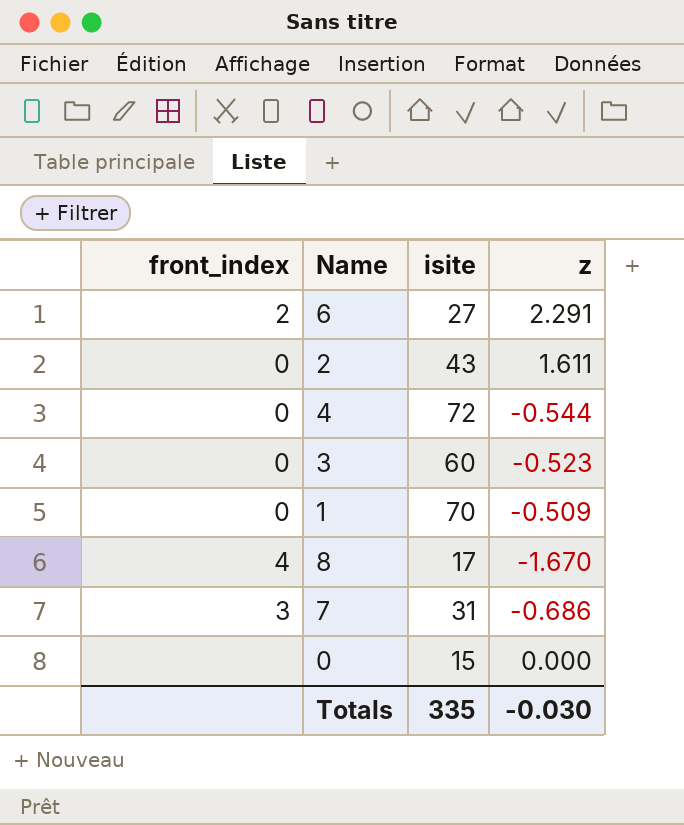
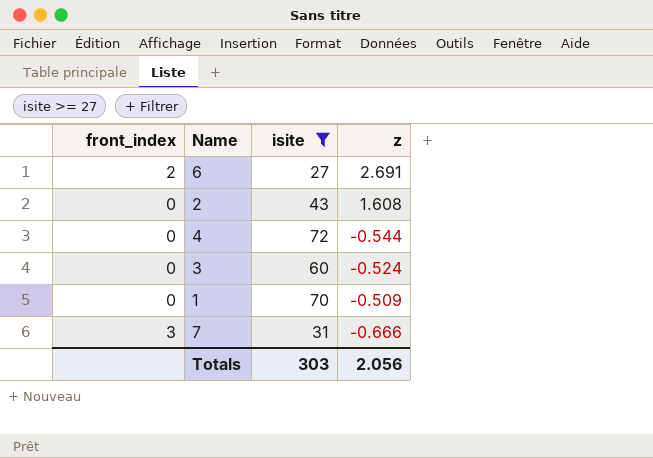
filter: none -> isite >= 27
6 | z: 2.291 -> 2.691
2 | z: 1.611 -> 1.608
3 | z: -0.523 -> -0.524
7 | z: -0.686 -> -0.666
Totals | isite: 335 -> 303
Totals | z: -0.030 -> 2.056

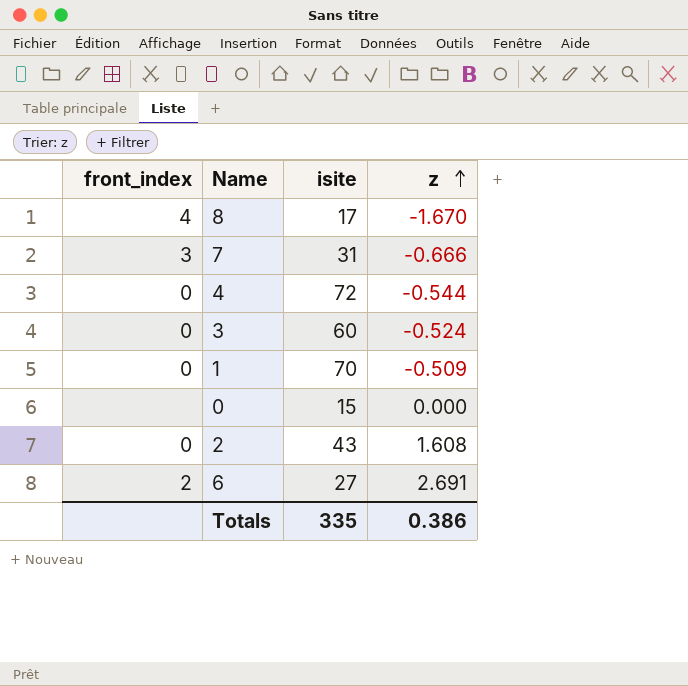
filter: isite >= 27 -> none
row order: none -> z ascending
Totals | isite: 303 -> 335
Totals | z: 2.056 -> 0.386

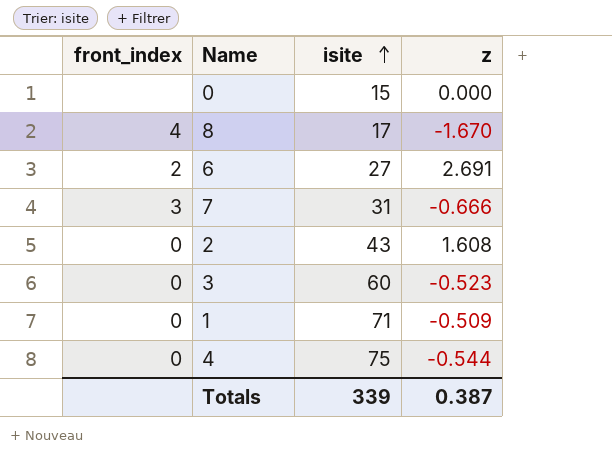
row order: z ascending -> isite ascending
3 | z: -0.524 -> -0.523
1 | isite: 70 -> 71
4 | isite: 72 -> 75
Totals | isite: 335 -> 339
Totals | z: 0.386 -> 0.387

